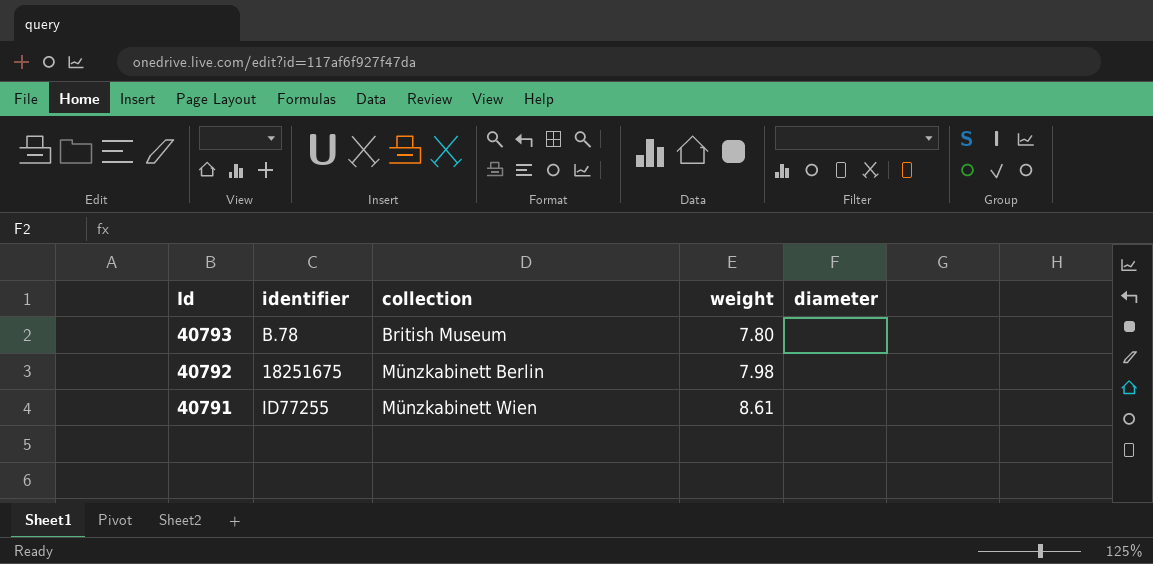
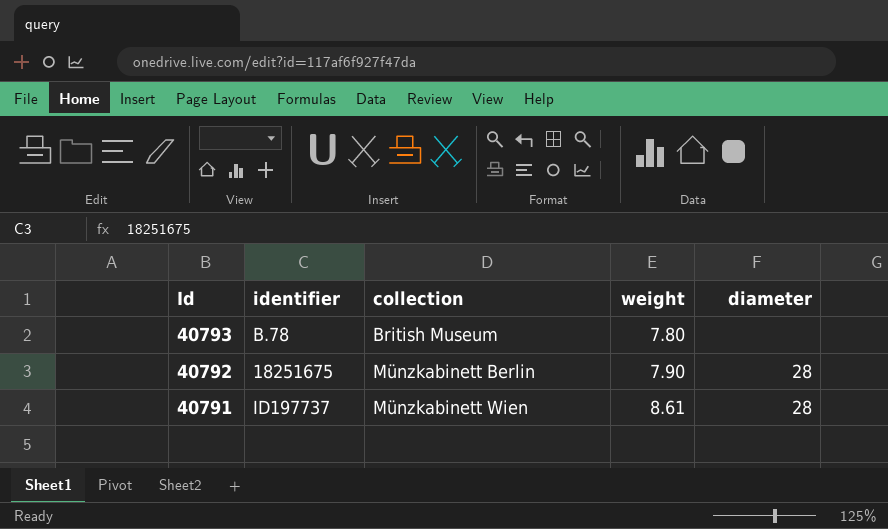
40792 | weight: 7.98 -> 7.90
40792 | diameter: none -> 28
40791 | identifier: ID77255 -> ID197737
40791 | diameter: none -> 28

